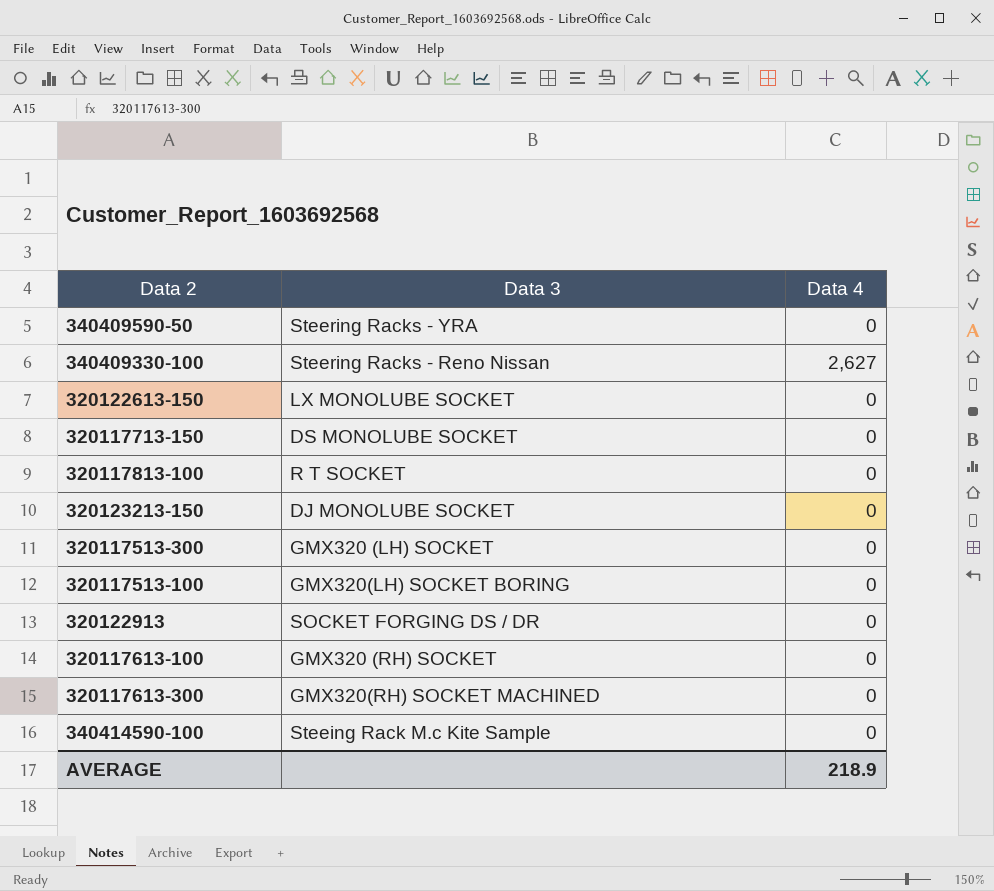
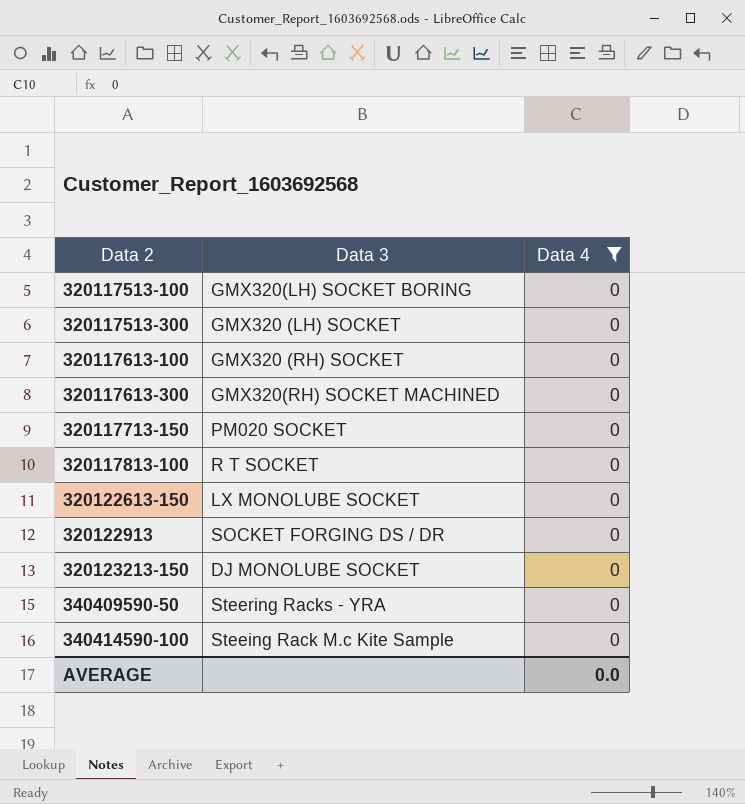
filter: none -> Data 4 = 0
row order: none -> Data 2 ascending
320117713-150 | Data 3: DS MONOLUBE SOCKET -> PM020 SOCKET
AVERAGE | Data 4: 218.9 -> 0.0

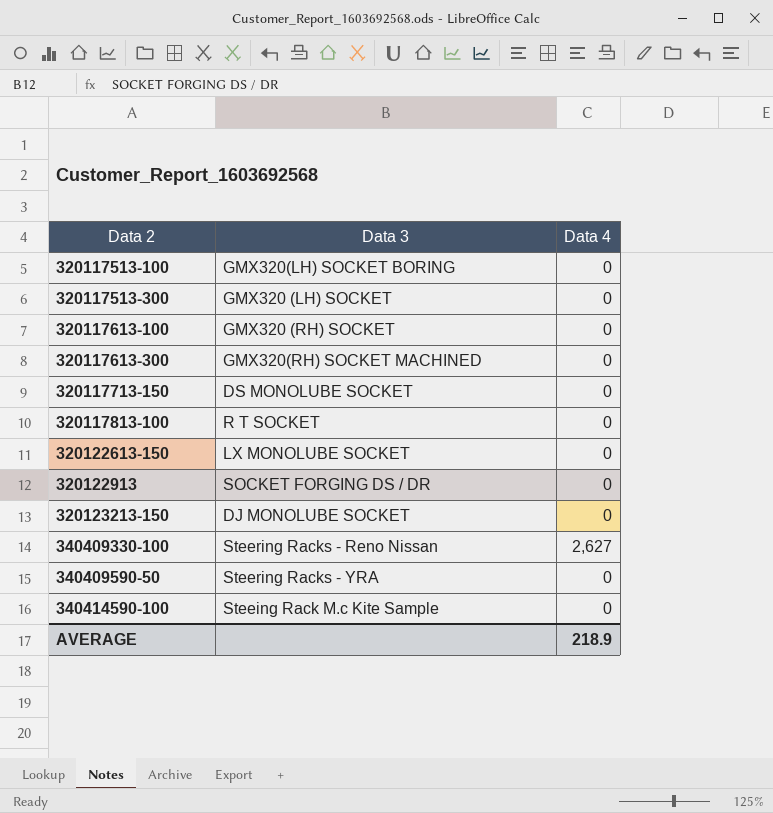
filter: Data 4 = 0 -> none
320117713-150 | Data 3: PM020 SOCKET -> DS MONOLUBE SOCKET
AVERAGE | Data 4: 0.0 -> 218.9

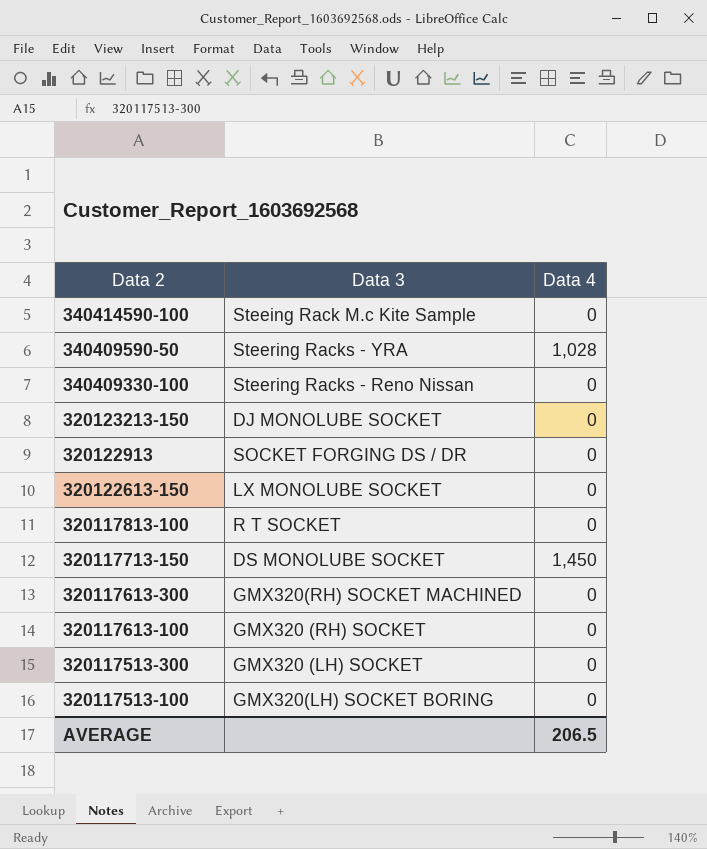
row order: Data 2 ascending -> Data 2 descending
340409590-50 | Data 4: 0 -> 1,028
340409330-100 | Data 4: 2,627 -> 0
320117713-150 | Data 4: 0 -> 1,450
AVERAGE | Data 4: 218.9 -> 206.5

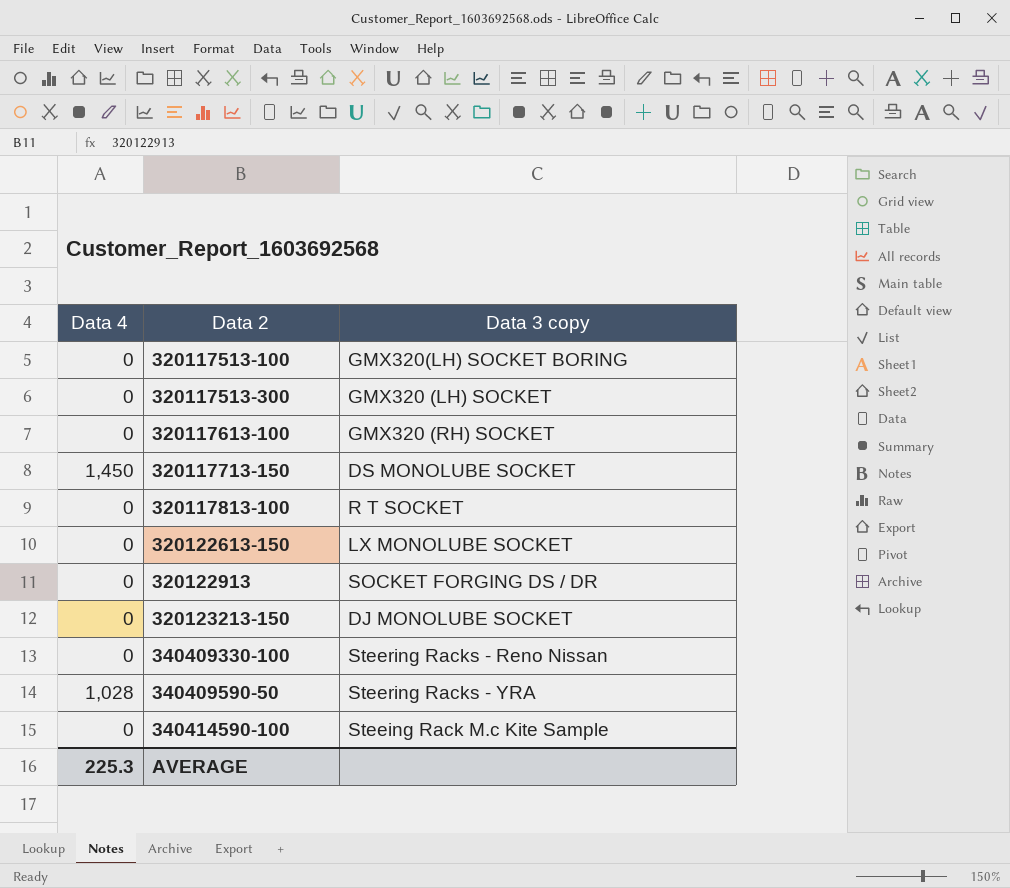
row order: Data 2 descending -> Data 2 ascending
column Data 4 | position: 3 -> 1
column name: Data 3 -> Data 3 copy
row 320117613-300: GMX320(RH) SOCKET MACHINED | 0 -> none
AVERAGE | Data 4: 206.5 -> 225.3

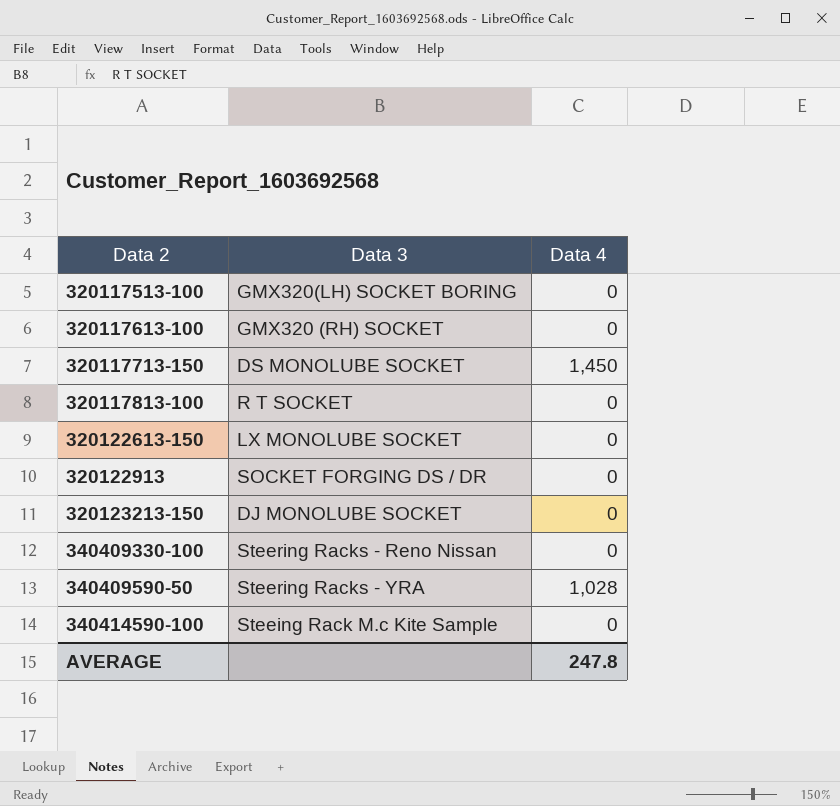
column name: Data 3 copy -> Data 3
column Data 4 | position: 1 -> 3
row 320117513-300: 0 | GMX320 (LH) SOCKET -> none
AVERAGE | Data 4: 225.3 -> 247.8

